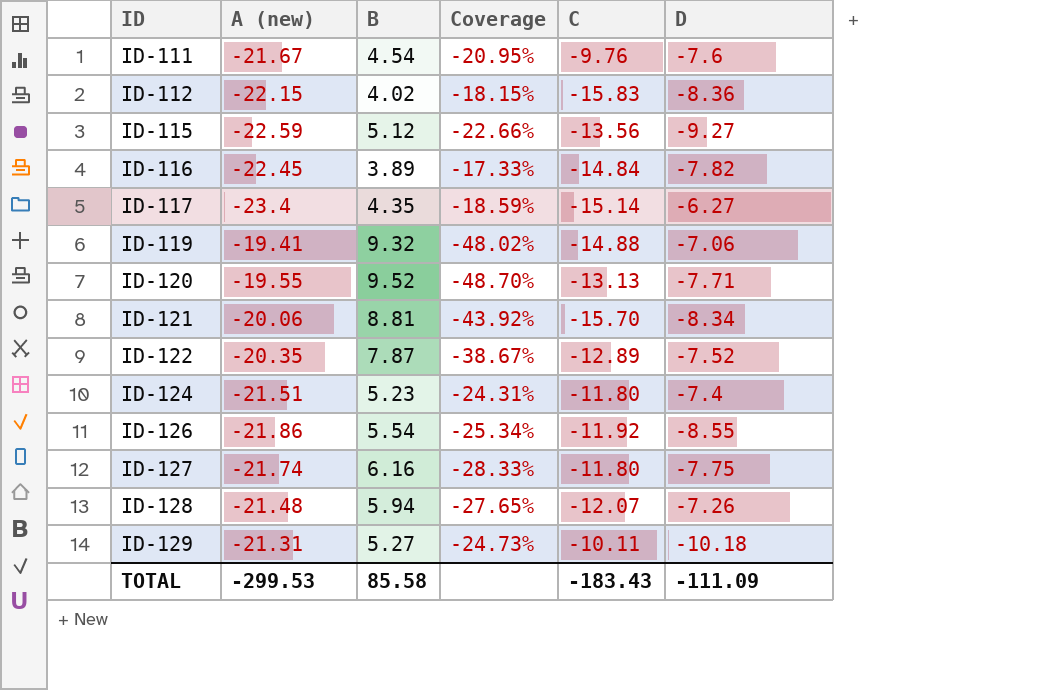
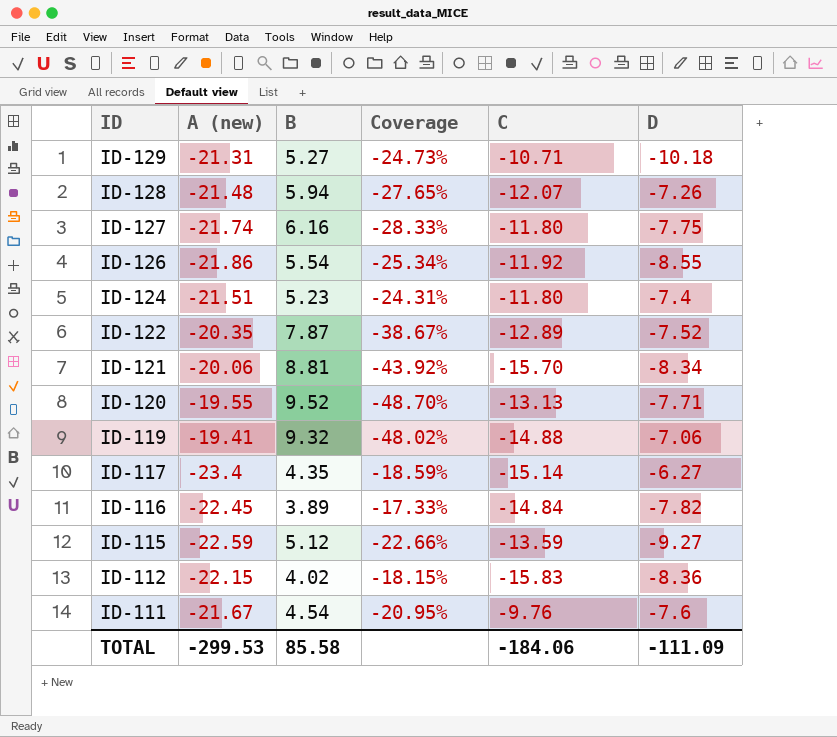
row order: ID ascending -> ID descending
ID-129 | C: -10.11 -> -10.71
ID-115 | C: -13.56 -> -13.59
TOTAL | C: -183.43 -> -184.06

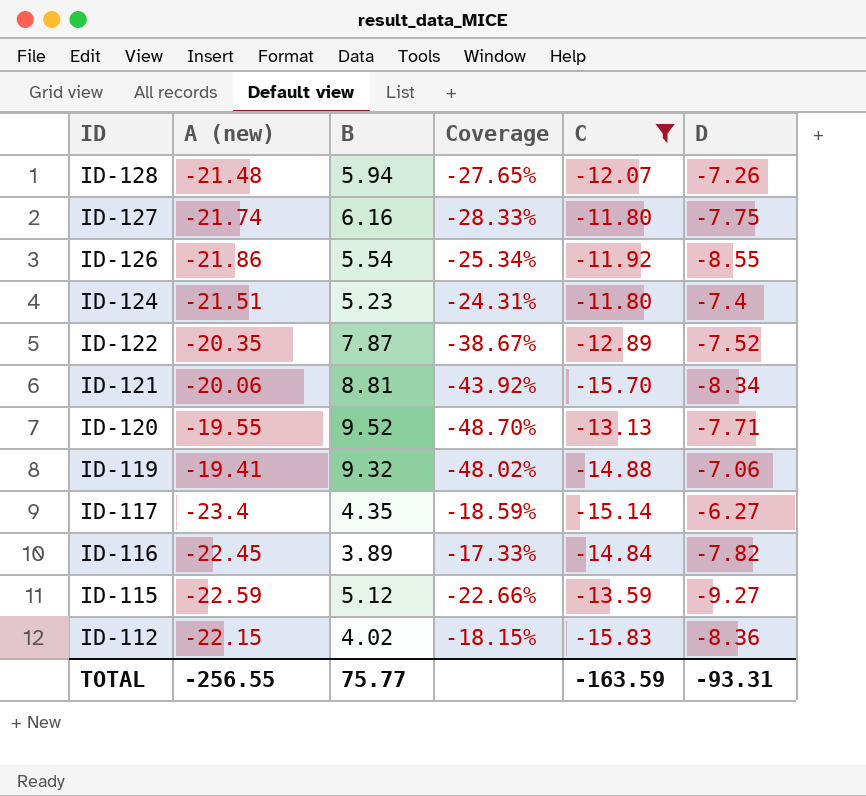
filter: none -> C <= -11.80
TOTAL | A (new): -299.53 -> -256.55
TOTAL | B: 85.58 -> 75.77
TOTAL | C: -184.06 -> -163.59
TOTAL | D: -111.09 -> -93.31

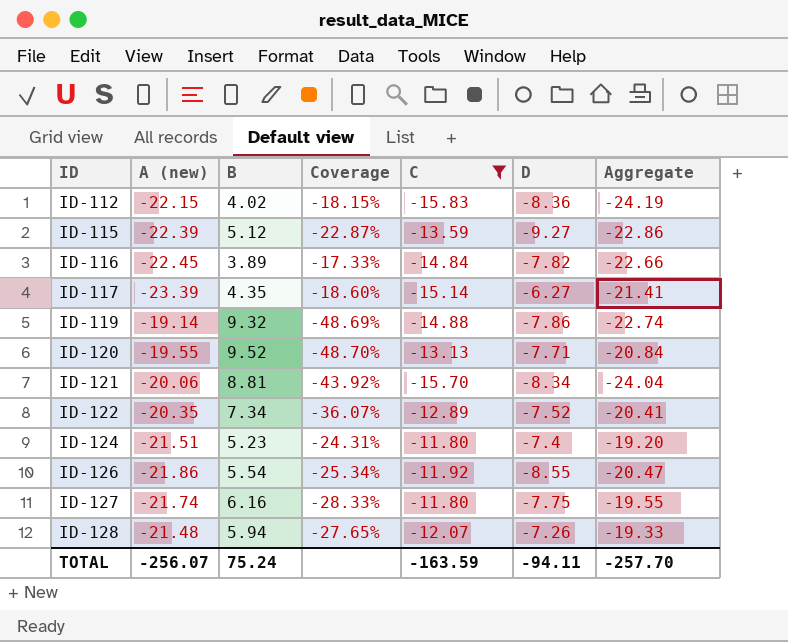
row order: ID descending -> ID ascending
column Aggregate | formula: none -> [C] + [D]
ID-115 | A (new): -22.59 -> -22.39
ID-115 | Coverage: -22.66% -> -22.87%
ID-117 | A (new): -23.4 -> -23.39
ID-117 | Coverage: -18.59% -> -18.60%
ID-119 | A (new): -19.41 -> -19.14
ID-119 | Coverage: -48.02% -> -48.69%
ID-119 | D: -7.06 -> -7.86
ID-122 | B: 7.87 -> 7.34
ID-122 | Coverage: -38.67% -> -36.07%
TOTAL | A (new): -256.55 -> -256.07
TOTAL | B: 75.77 -> 75.24
TOTAL | D: -93.31 -> -94.11

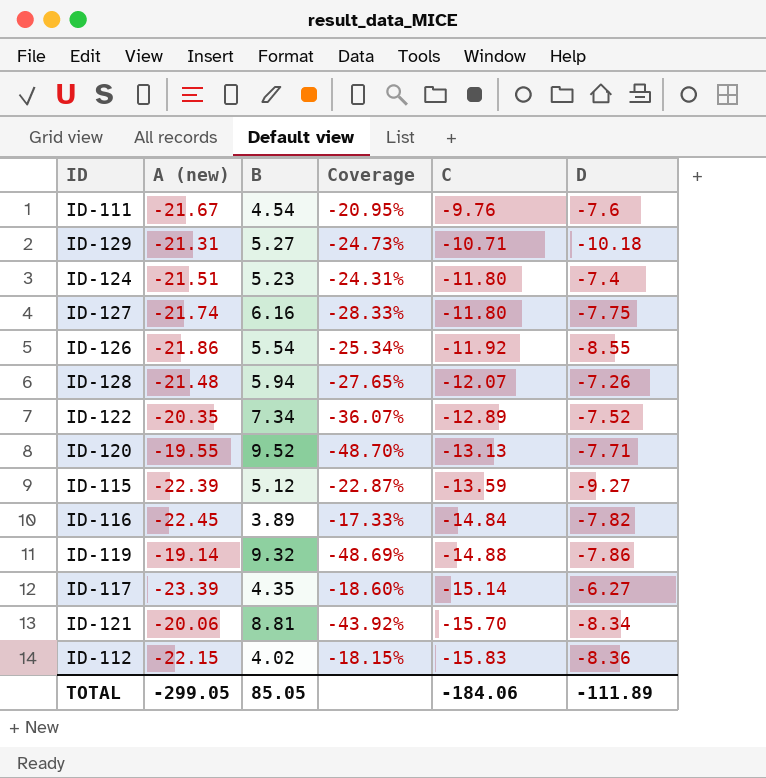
filter: C <= -11.80 -> none
row order: ID ascending -> C descending
column Aggregate | formula: [C] + [D] -> none
TOTAL | A (new): -256.07 -> -299.05
TOTAL | B: 75.24 -> 85.05
TOTAL | C: -163.59 -> -184.06
TOTAL | D: -94.11 -> -111.89

